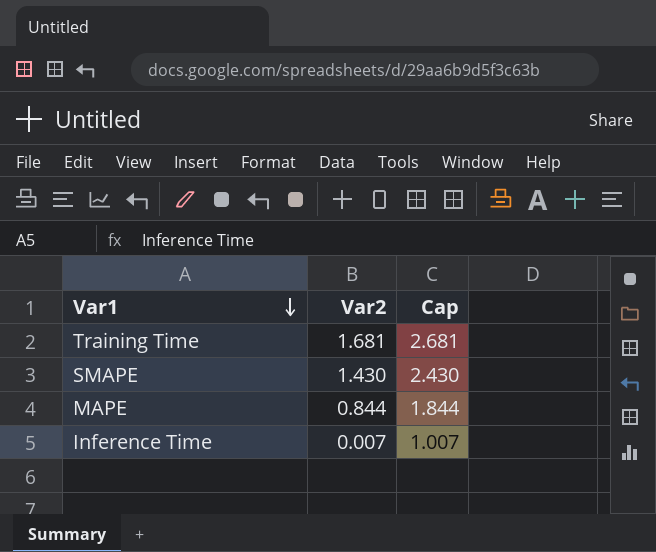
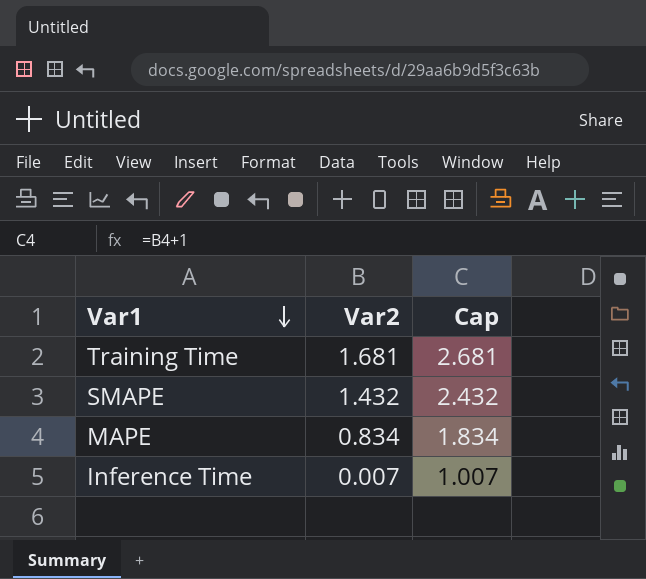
SMAPE | Var2: 1.430 -> 1.432
SMAPE | Cap: 2.430 -> 2.432
MAPE | Var2: 0.844 -> 0.834
MAPE | Cap: 1.844 -> 1.834

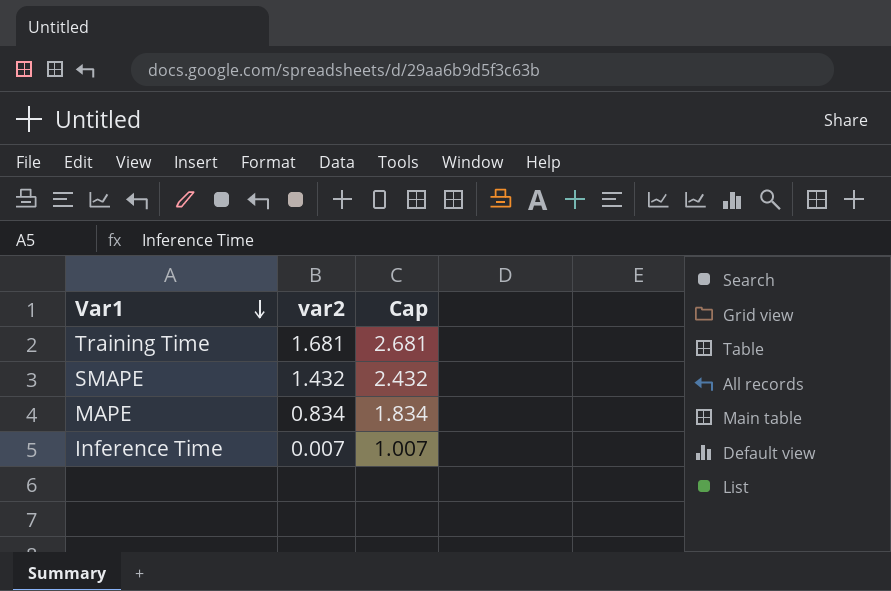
column name: Var2 -> var2

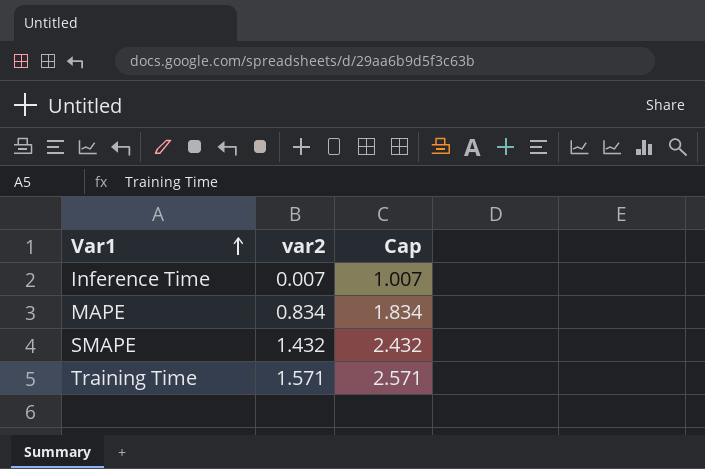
row order: Var1 descending -> Var1 ascending
Training Time | var2: 1.681 -> 1.571
Training Time | Cap: 2.681 -> 2.571

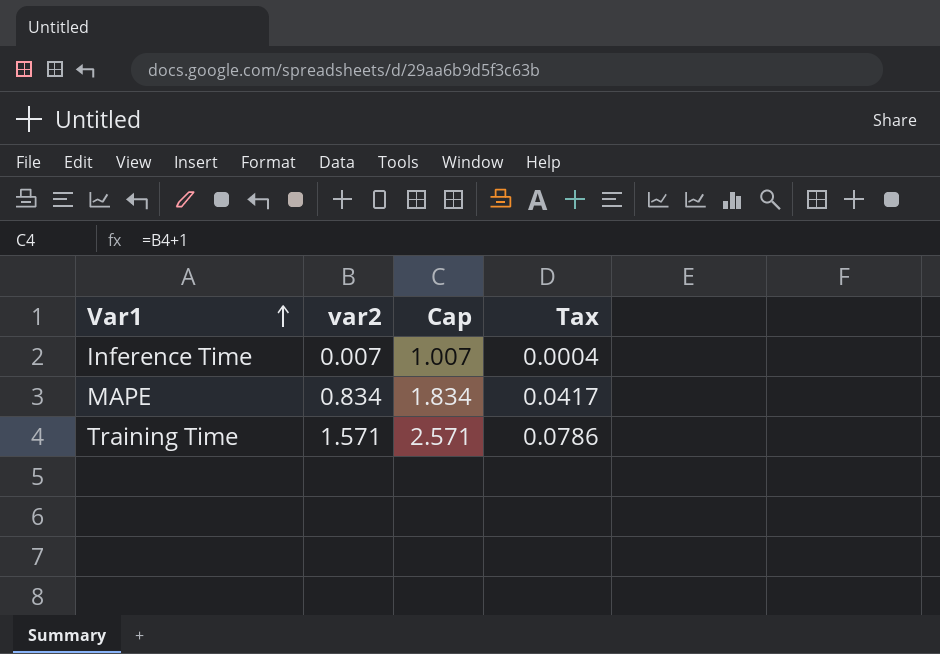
column Tax | formula: none -> [var2] * 0.05
row SMAPE: 1.432 | 2.432 -> none

